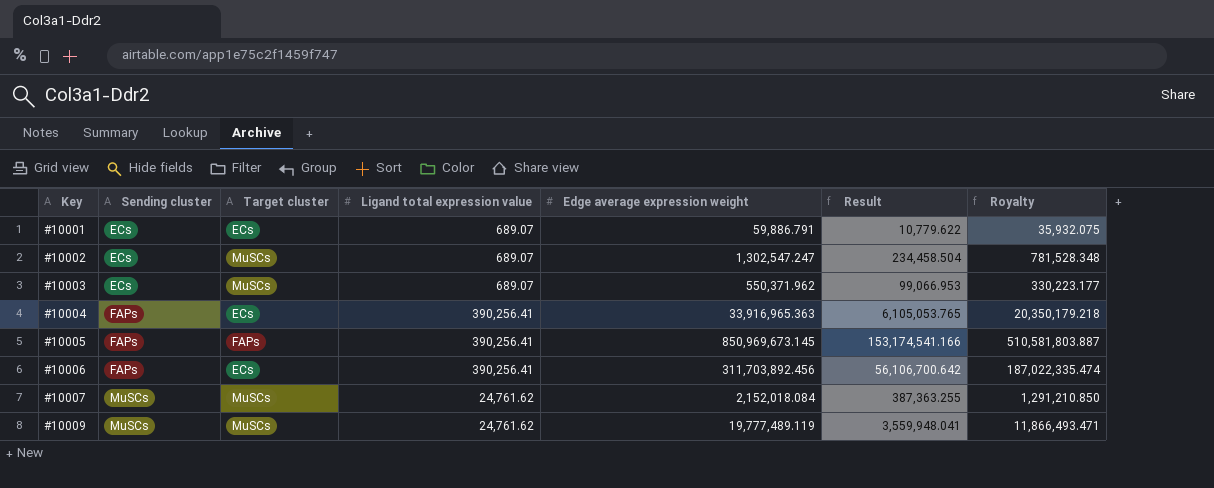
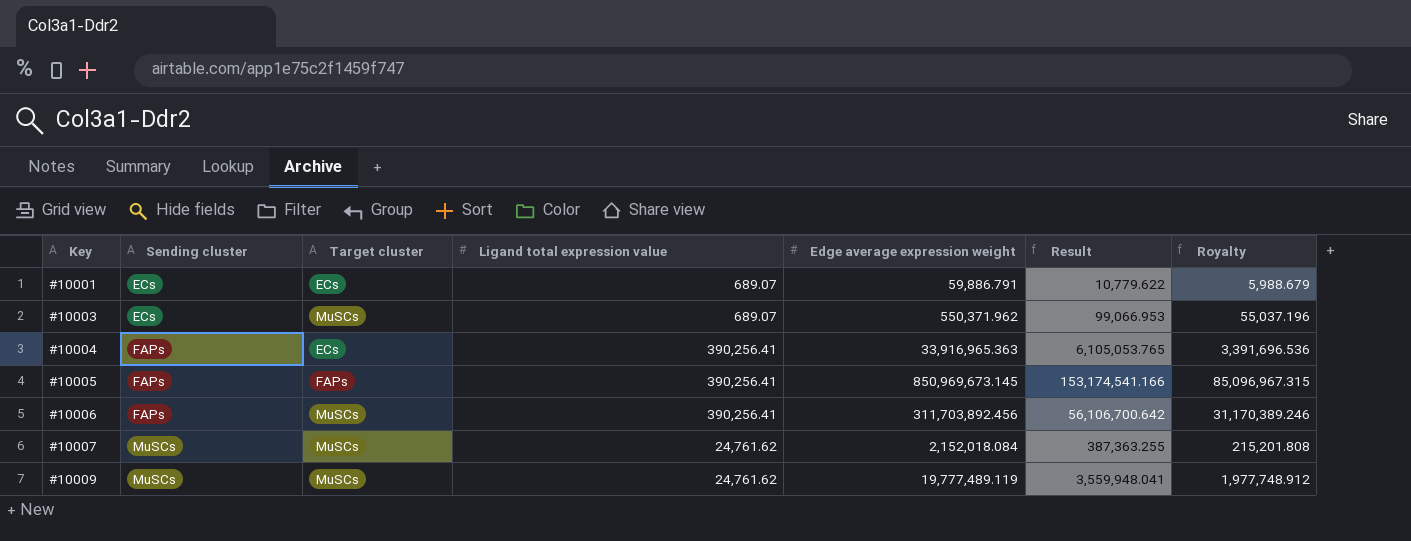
column Royalty | formula: [Edge average expression weight] * 0.6 -> [Edge average expression weight] * 0.1
row #10002: ECs | MuSCs | 689.07 | 1,302,547.247 | 234,458.504 | 781,528.348 -> none
#10006 | Target cluster: ECs -> MuSCs

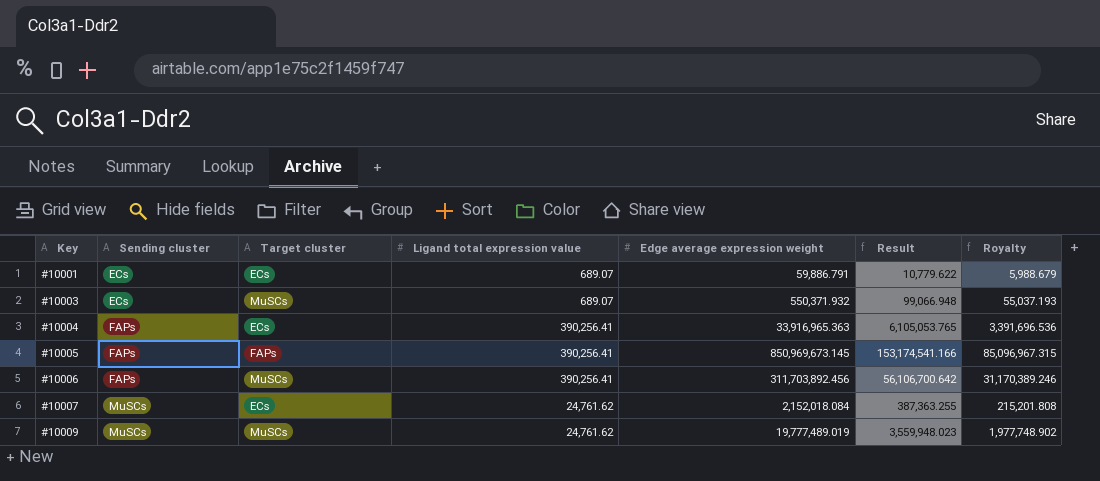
#10003 | Edge average expression weight: 550,371.962 -> 550,371.932
#10003 | Result: 99,066.953 -> 99,066.948
#10003 | Royalty: 55,037.196 -> 55,037.193
#10007 | Target cluster: MuSCs -> ECs
#10009 | Edge average expression weight: 19,777,489.119 -> 19,777,489.019
#10009 | Result: 3,559,948.041 -> 3,559,948.023
#10009 | Royalty: 1,977,748.912 -> 1,977,748.902

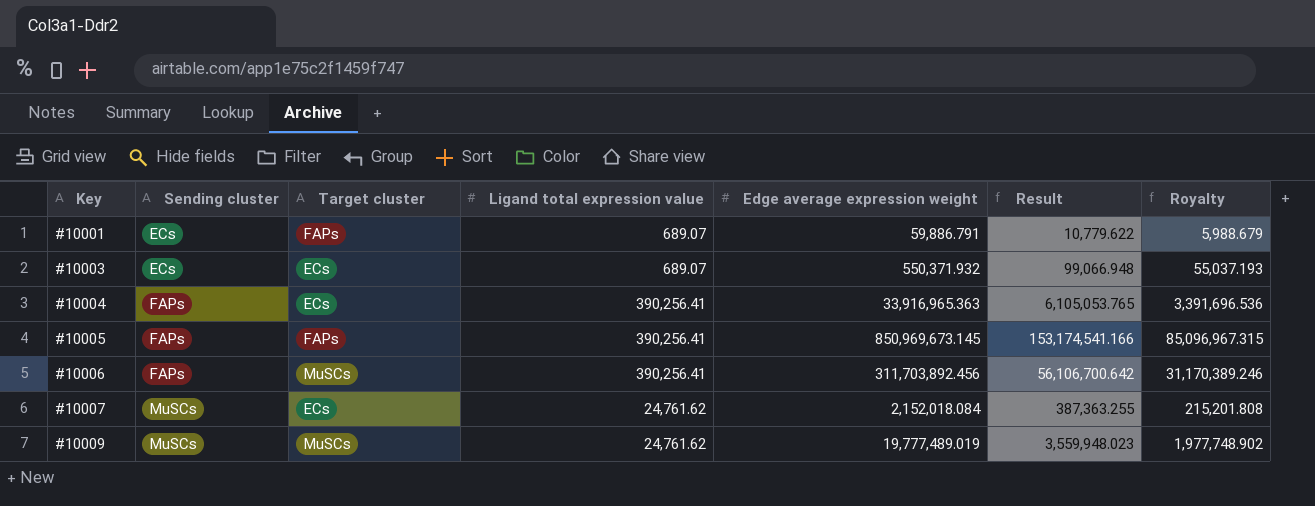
#10001 | Target cluster: ECs -> FAPs
#10003 | Target cluster: MuSCs -> ECs

